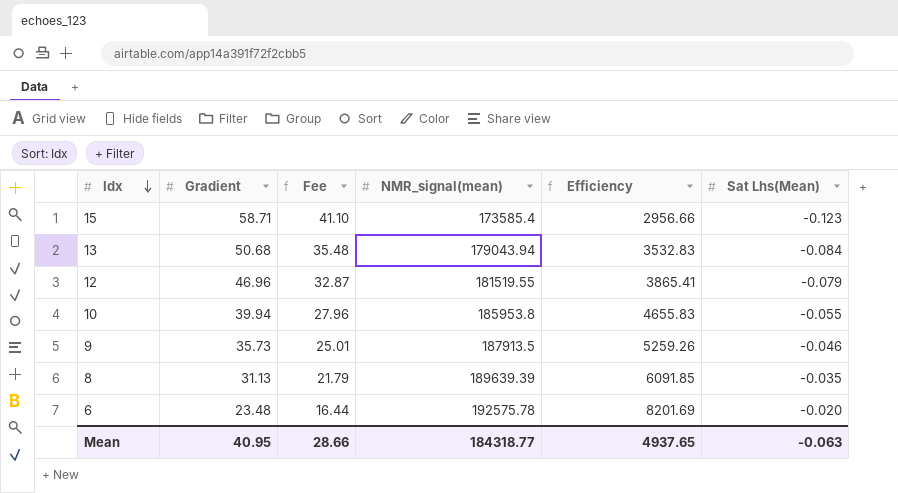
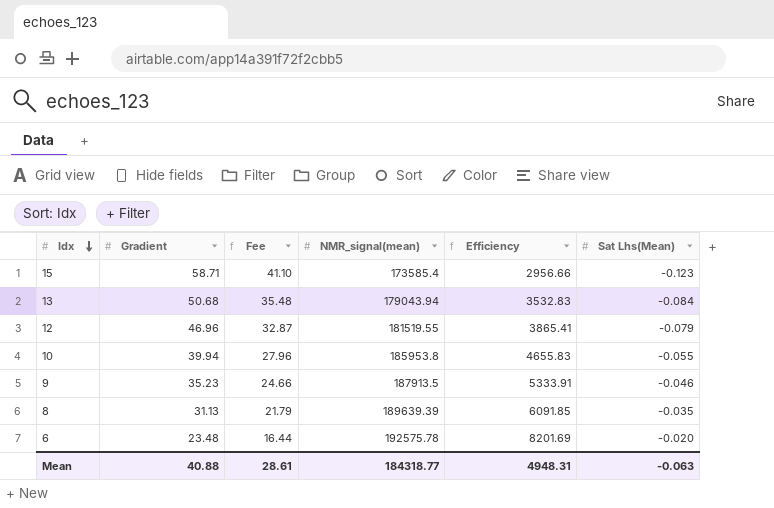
9 | Gradient: 35.73 -> 35.23
9 | Fee: 25.01 -> 24.66
9 | Efficiency: 5259.26 -> 5333.91
Mean | Gradient: 40.95 -> 40.88
Mean | Fee: 28.66 -> 28.61
Mean | Efficiency: 4937.65 -> 4948.31

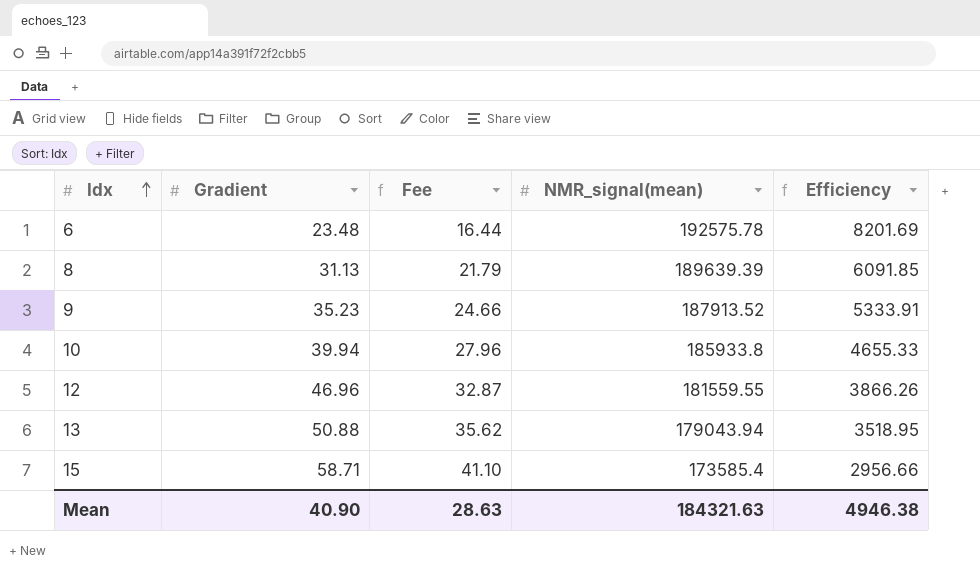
row order: Idx descending -> Idx ascending
column Sat Lhs(Mean) | position: 6 -> none
9 | NMR_signal(mean): 187913.5 -> 187913.52
10 | NMR_signal(mean): 185953.8 -> 185933.8
10 | Efficiency: 4655.83 -> 4655.33
12 | NMR_signal(mean): 181519.55 -> 181559.55
12 | Efficiency: 3865.41 -> 3866.26
13 | Gradient: 50.68 -> 50.88
13 | Fee: 35.48 -> 35.62
13 | Efficiency: 3532.83 -> 3518.95
Mean | Gradient: 40.88 -> 40.90
Mean | Fee: 28.61 -> 28.63
Mean | NMR_signal(mean): 184318.77 -> 184321.63
Mean | Efficiency: 4948.31 -> 4946.38

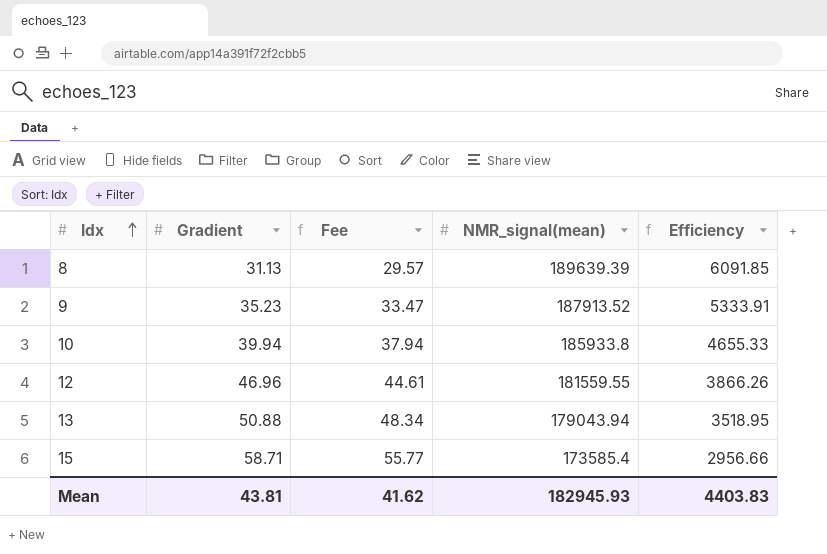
column Fee | formula: [Gradient] * 0.7 -> [Gradient] * 0.95
row 6: 23.48 | 16.44 | 192575.78 | 8201.69 -> none
Mean | Gradient: 40.90 -> 43.81
Mean | Fee: 28.63 -> 41.62
Mean | NMR_signal(mean): 184321.63 -> 182945.93
Mean | Efficiency: 4946.38 -> 4403.83

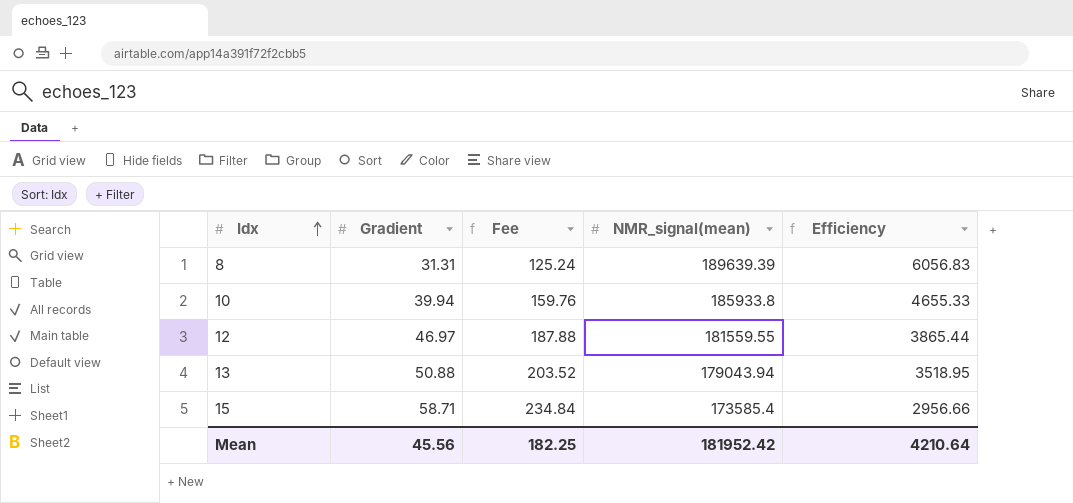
column Fee | formula: [Gradient] * 0.95 -> [Gradient] * 4
row 9: 35.23 | 33.47 | 187913.52 | 5333.91 -> none
8 | Gradient: 31.13 -> 31.31
8 | Efficiency: 6091.85 -> 6056.83
12 | Gradient: 46.96 -> 46.97
12 | Efficiency: 3866.26 -> 3865.44
Mean | Gradient: 43.81 -> 45.56
Mean | Fee: 41.62 -> 182.25
Mean | NMR_signal(mean): 182945.93 -> 181952.42
Mean | Efficiency: 4403.83 -> 4210.64

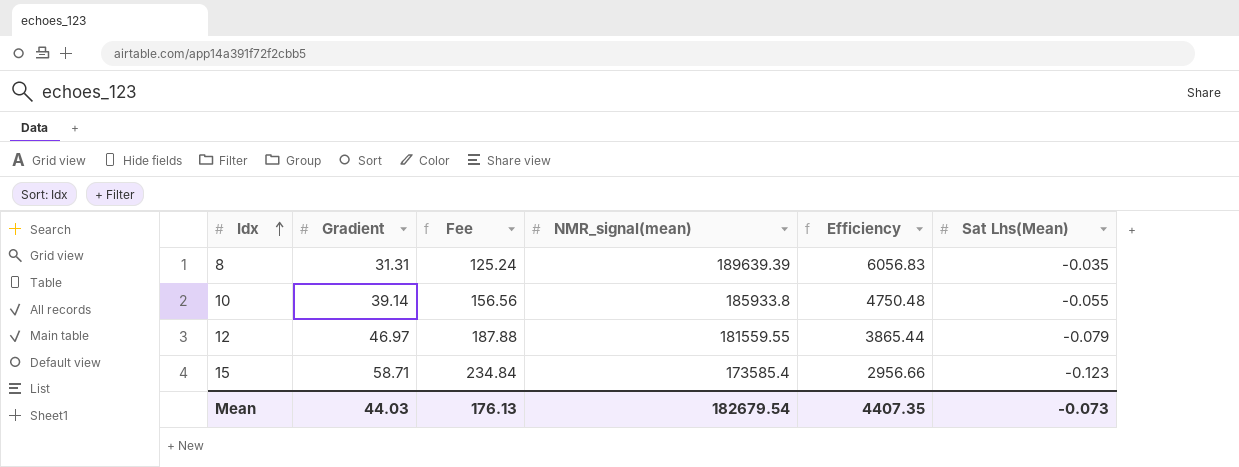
column Sat Lhs(Mean) | position: none -> 6
row 13: 50.88 | 203.52 | 179043.94 | 3518.95 -> none
10 | Gradient: 39.94 -> 39.14
10 | Fee: 159.76 -> 156.56
10 | Efficiency: 4655.33 -> 4750.48
Mean | Gradient: 45.56 -> 44.03
Mean | Fee: 182.25 -> 176.13
Mean | NMR_signal(mean): 181952.42 -> 182679.54
Mean | Efficiency: 4210.64 -> 4407.35

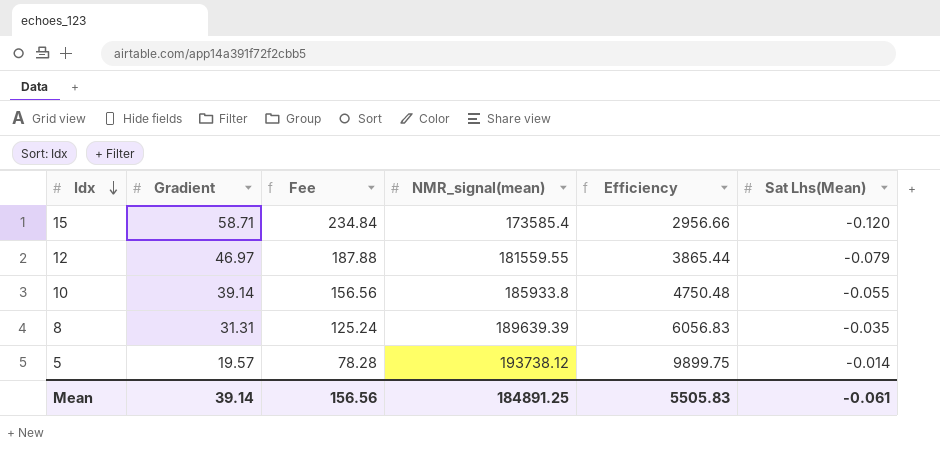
row order: Idx ascending -> Idx descending
15 | Sat Lhs(Mean): -0.123 -> -0.120
row 5: none -> 19.57 | 78.28 | 193738.12 | 9899.75 | -0.014
Mean | Gradient: 44.03 -> 39.14
Mean | Fee: 176.13 -> 156.56
Mean | NMR_signal(mean): 182679.54 -> 184891.25
Mean | Efficiency: 4407.35 -> 5505.83
Mean | Sat Lhs(Mean): -0.073 -> -0.061

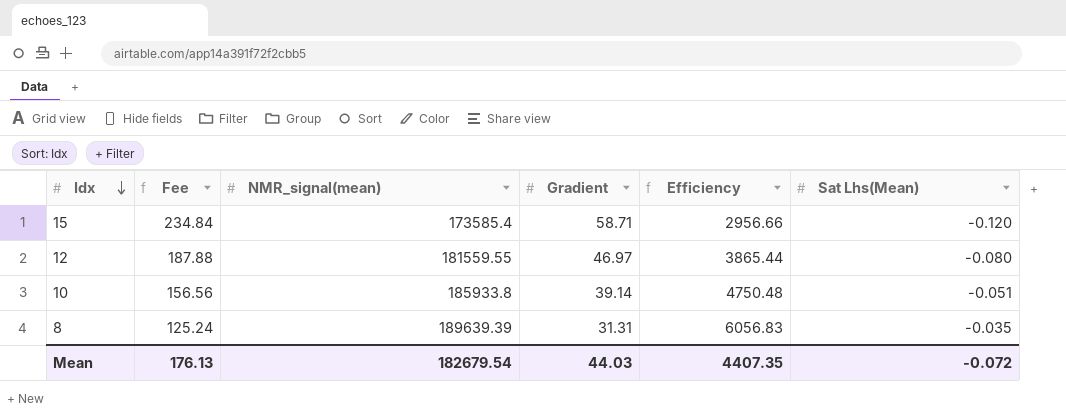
column Gradient | position: 2 -> 4
row 5: 19.57 | 78.28 | 193738.12 | 9899.75 | -0.014 -> none
12 | Sat Lhs(Mean): -0.079 -> -0.080
10 | Sat Lhs(Mean): -0.055 -> -0.051
Mean | Fee: 156.56 -> 176.13
Mean | NMR_signal(mean): 184891.25 -> 182679.54
Mean | Gradient: 39.14 -> 44.03
Mean | Efficiency: 5505.83 -> 4407.35
Mean | Sat Lhs(Mean): -0.061 -> -0.072

